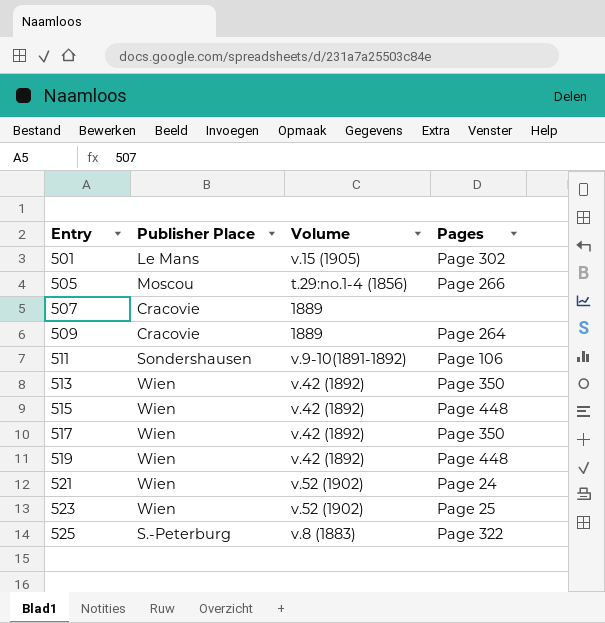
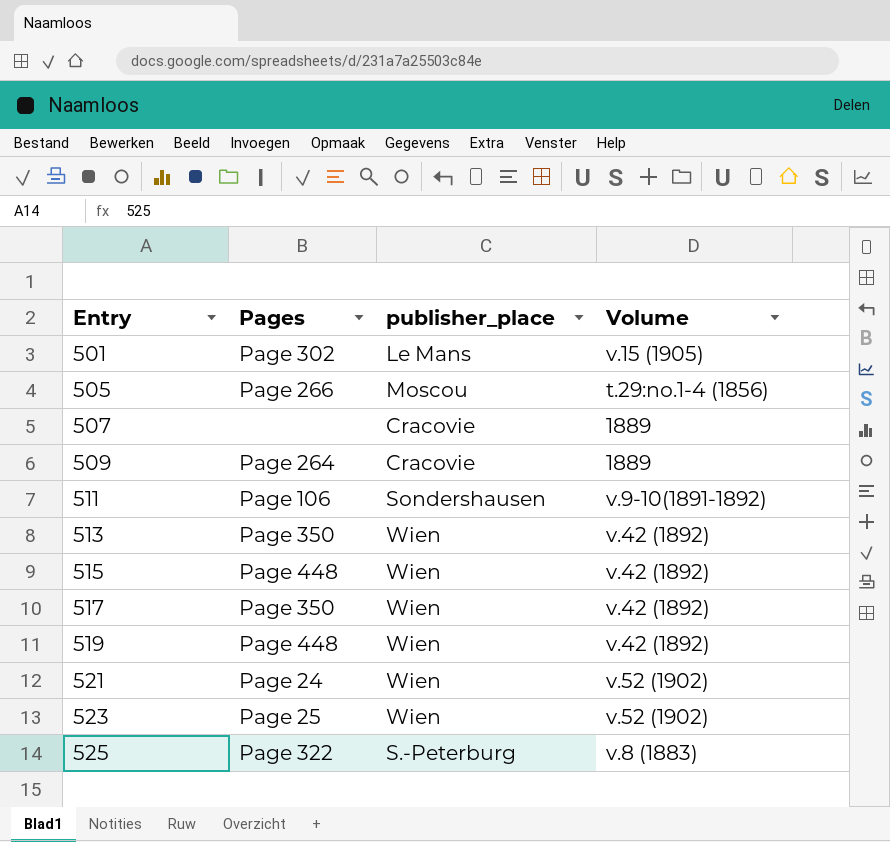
column Pages | position: 4 -> 2
column name: Publisher Place -> publisher_place

